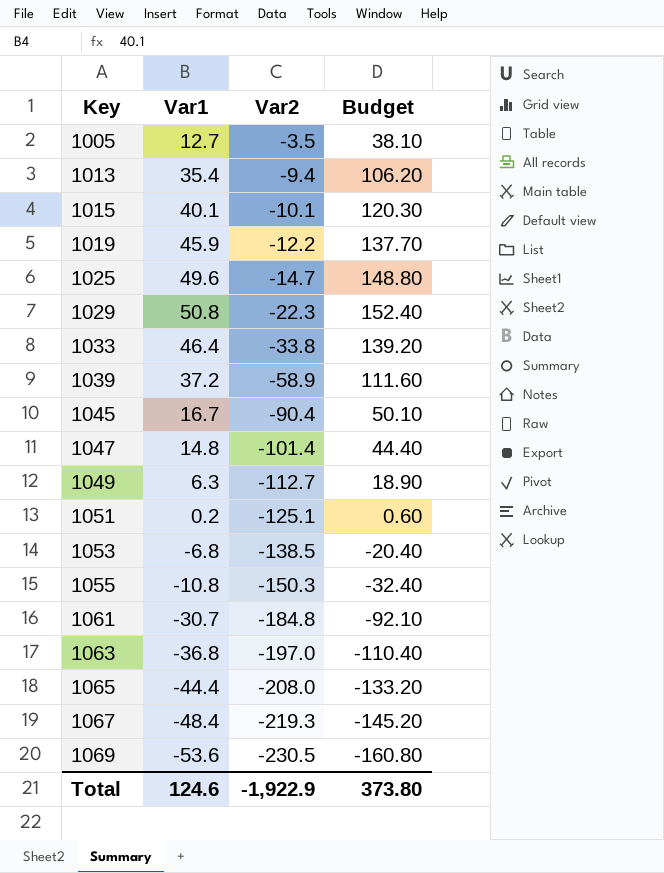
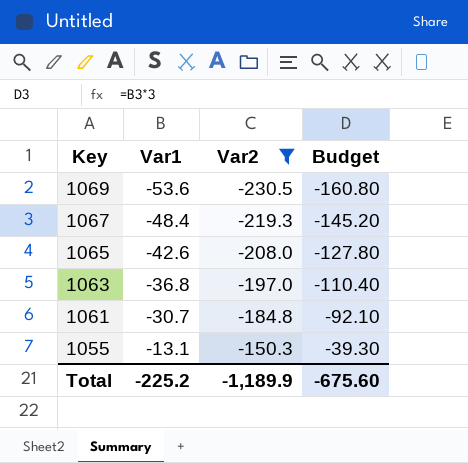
filter: none -> Var2 <= -150.3
row order: Key ascending -> Key descending
1065 | Var1: -44.4 -> -42.6
1065 | Budget: -133.20 -> -127.80
1055 | Var1: -10.8 -> -13.1
1055 | Budget: -32.40 -> -39.30
Total | Var1: 124.6 -> -225.2
Total | Var2: -1,922.9 -> -1,189.9
Total | Budget: 373.80 -> -675.60

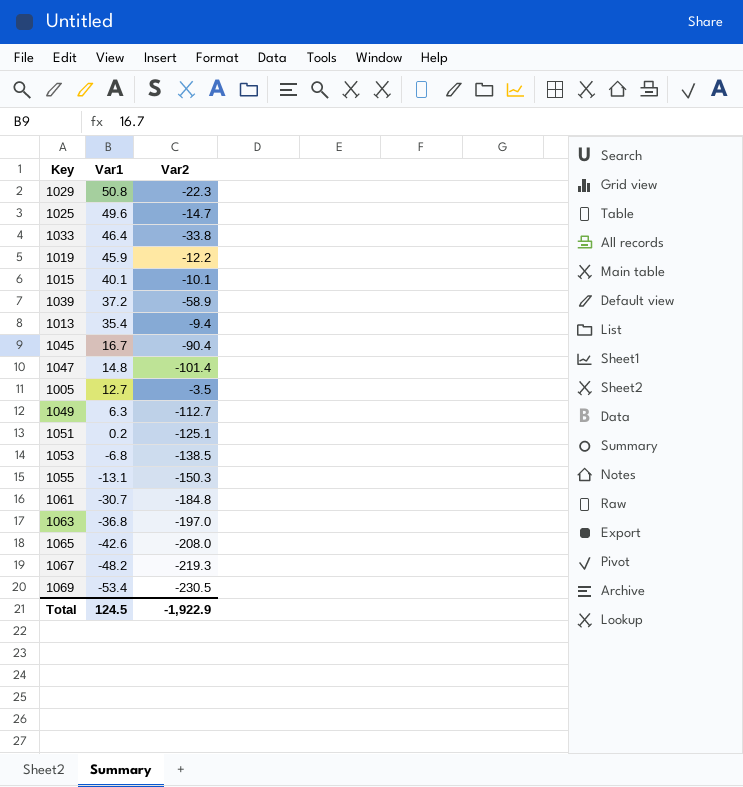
filter: Var2 <= -150.3 -> none
row order: Key descending -> Var1 descending
column Budget | formula: [Var1] * 3 -> none
1067 | Var1: -48.4 -> -48.2
1069 | Var1: -53.6 -> -53.4
Total | Var1: -225.2 -> 124.5
Total | Var2: -1,189.9 -> -1,922.9

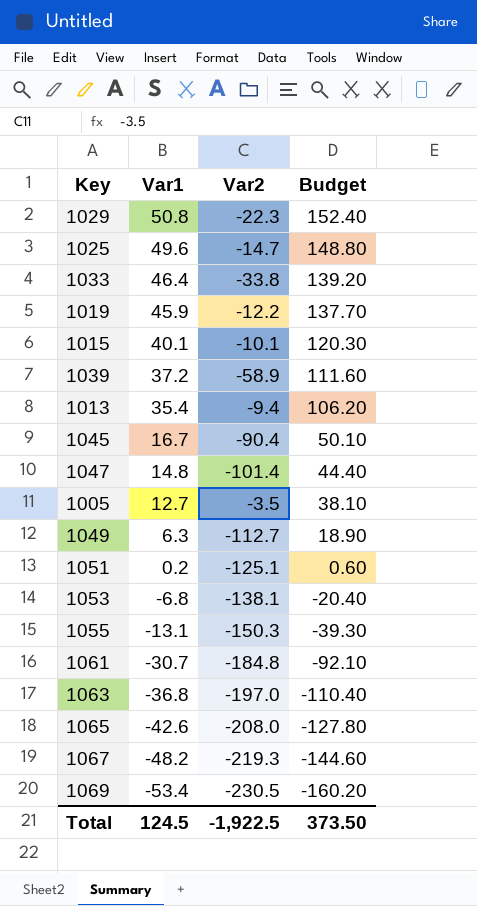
column Budget | formula: none -> [Var1] * 3
1053 | Var2: -138.5 -> -138.1
Total | Var2: -1,922.9 -> -1,922.5

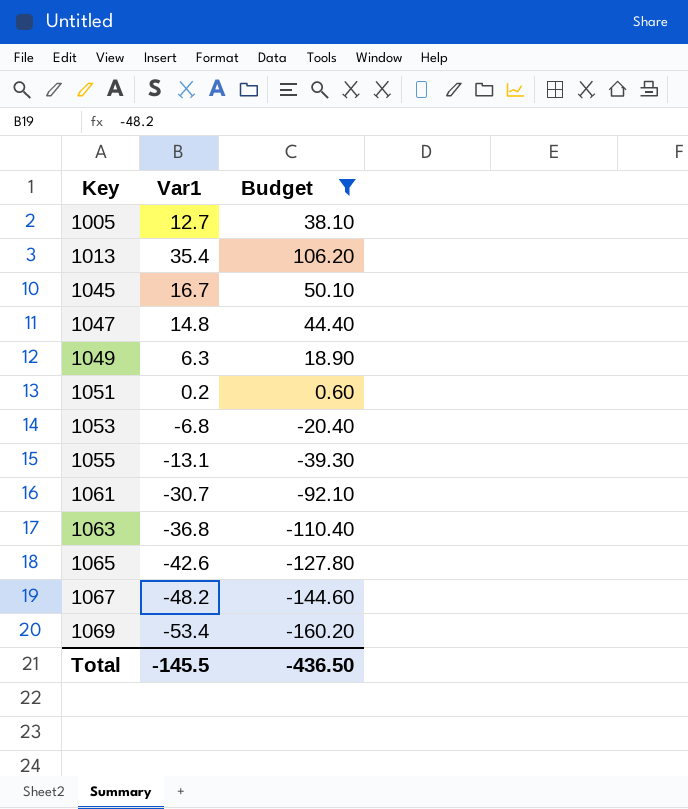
filter: none -> Budget <= 106.20
row order: Var1 descending -> Key ascending
column Var2 | position: 3 -> none
Total | Var1: 124.5 -> -145.5
Total | Budget: 373.50 -> -436.50

